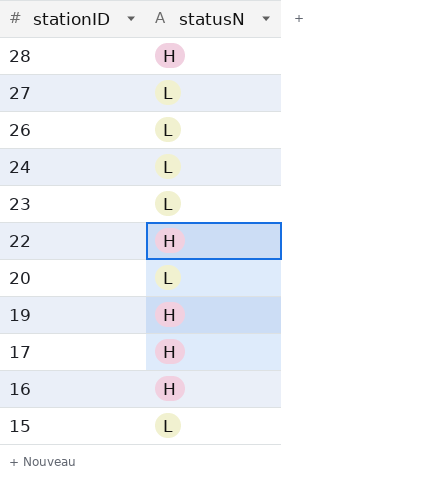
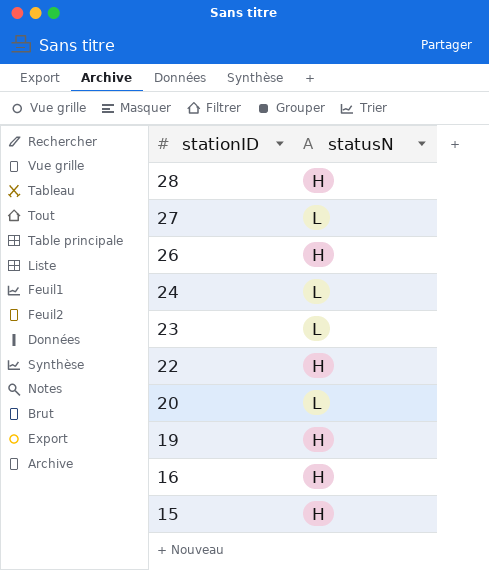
row 17: H -> none
26 | statusN: L -> H
15 | statusN: L -> H

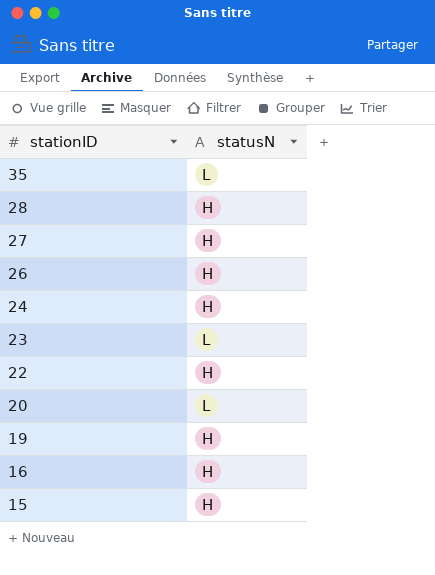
row 35: none -> L
27 | statusN: L -> H
24 | statusN: L -> H

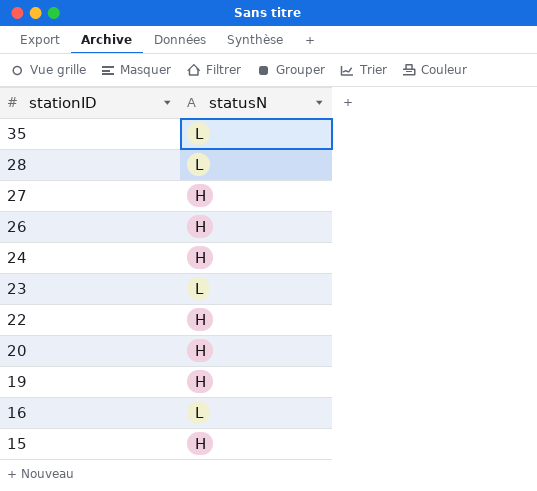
28 | statusN: H -> L
20 | statusN: L -> H
16 | statusN: H -> L

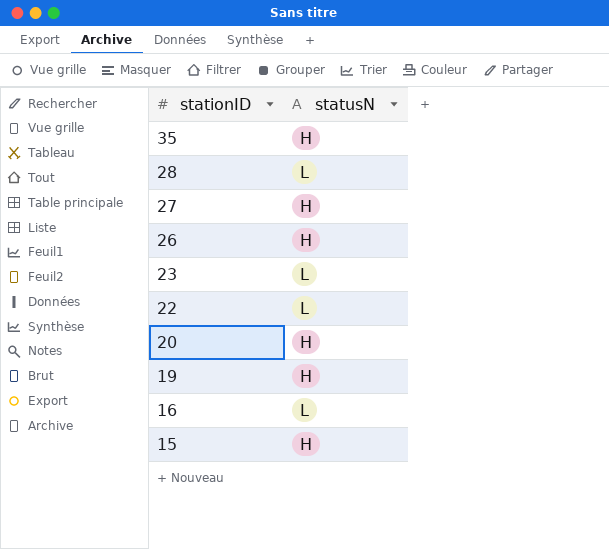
row 24: H -> none
35 | statusN: L -> H
22 | statusN: H -> L

